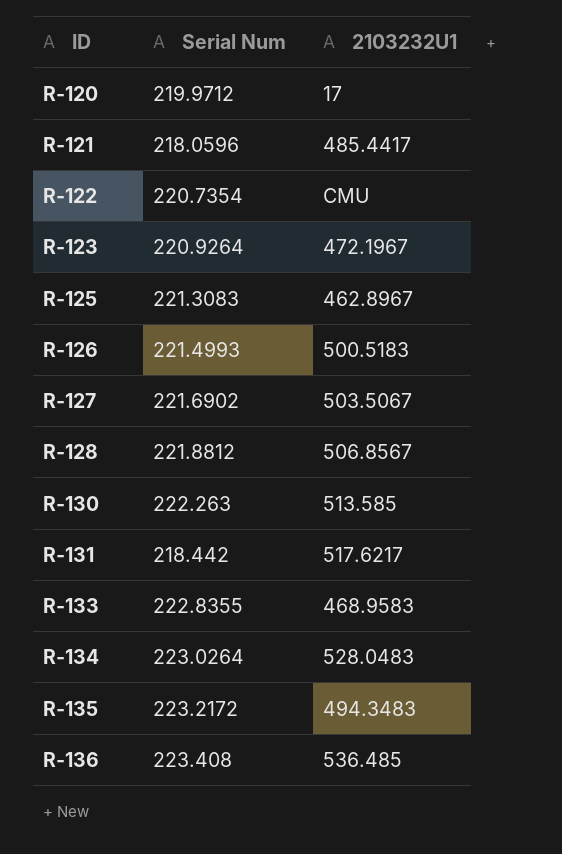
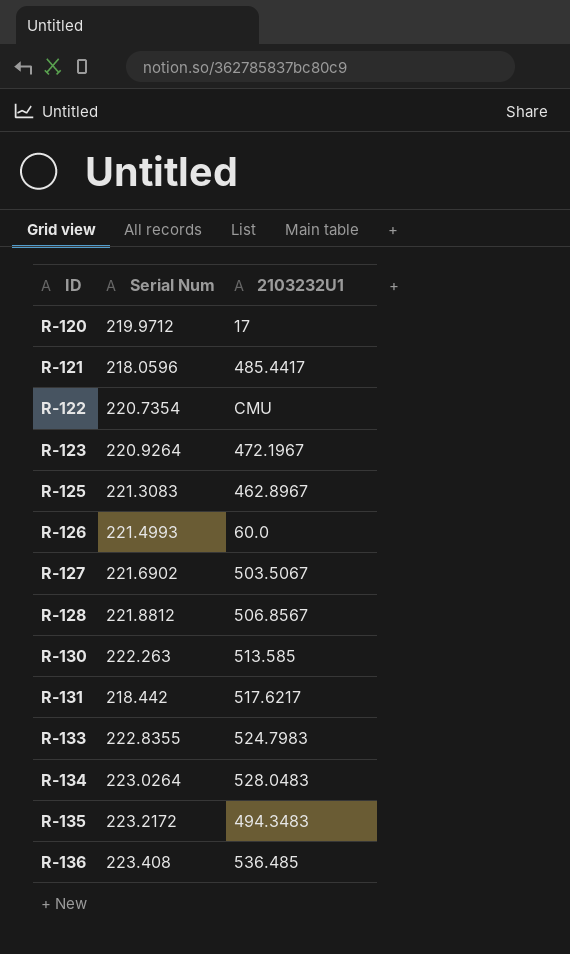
R-126 | 2103232U1: 500.5183 -> 60.0
R-133 | 2103232U1: 468.9583 -> 524.7983

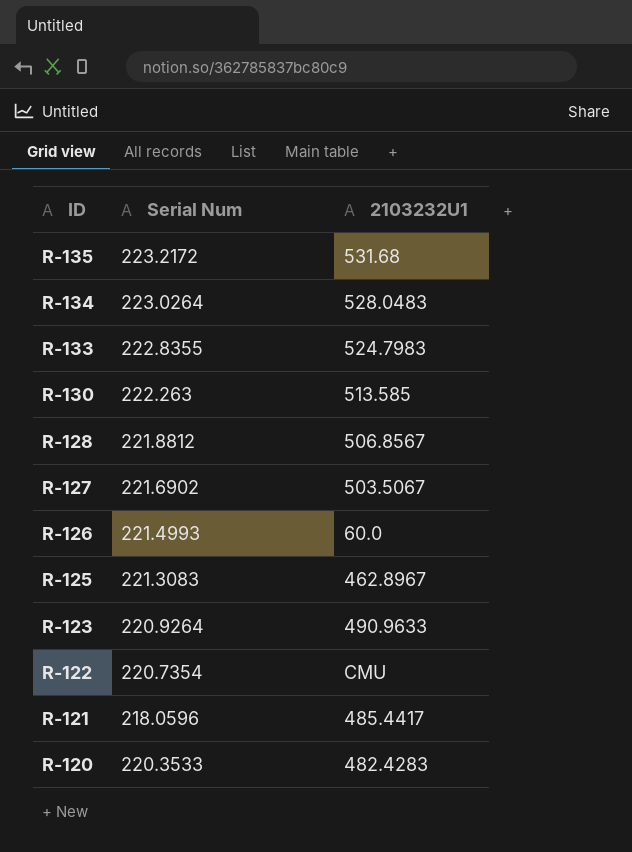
row order: ID ascending -> ID descending
row R-131: 218.442 | 517.6217 -> none
row R-136: 223.408 | 536.485 -> none
R-135 | 2103232U1: 494.3483 -> 531.68
R-123 | 2103232U1: 472.1967 -> 490.9633
R-120 | Serial Num: 219.9712 -> 220.3533
R-120 | 2103232U1: 17 -> 482.4283

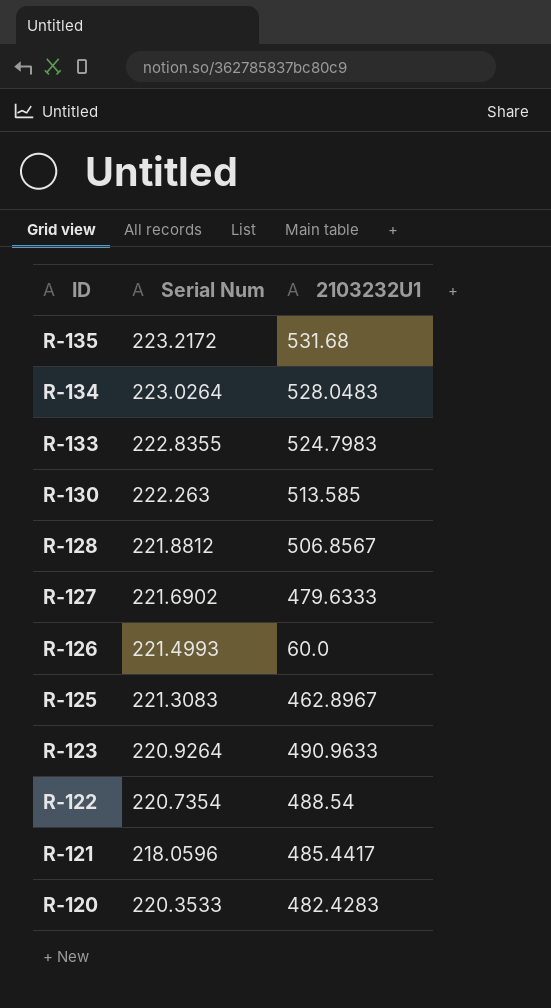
R-127 | 2103232U1: 503.5067 -> 479.6333
R-122 | 2103232U1: CMU -> 488.54

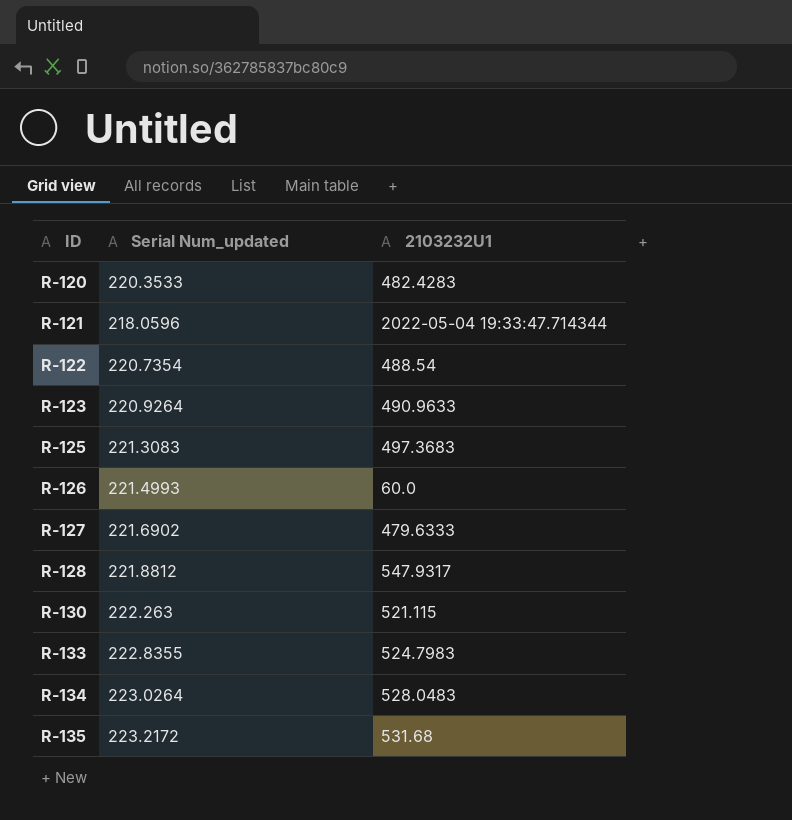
row order: ID descending -> ID ascending
column name: Serial Num -> Serial Num_updated
R-121 | 2103232U1: 485.4417 -> 2022-05-04 19:33:47.714344
R-125 | 2103232U1: 462.8967 -> 497.3683
R-128 | 2103232U1: 506.8567 -> 547.9317
R-130 | 2103232U1: 513.585 -> 521.115

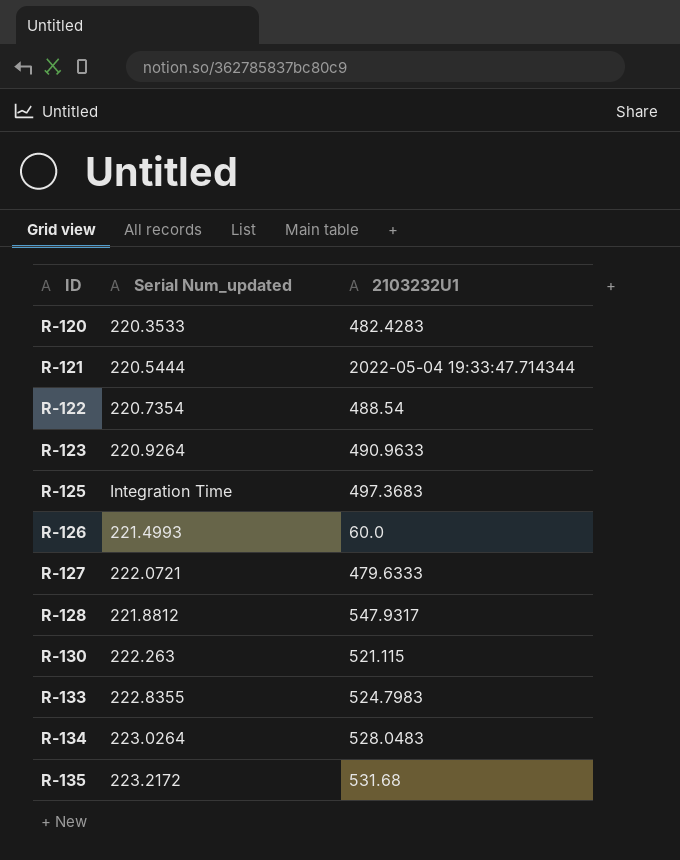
R-121 | Serial Num_updated: 218.0596 -> 220.5444
R-125 | Serial Num_updated: 221.3083 -> Integration Time
R-127 | Serial Num_updated: 221.6902 -> 222.0721

